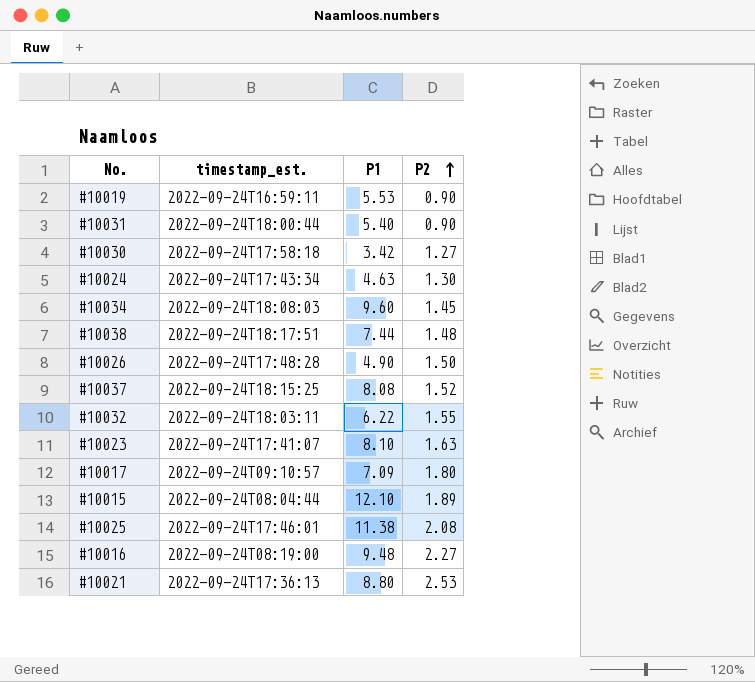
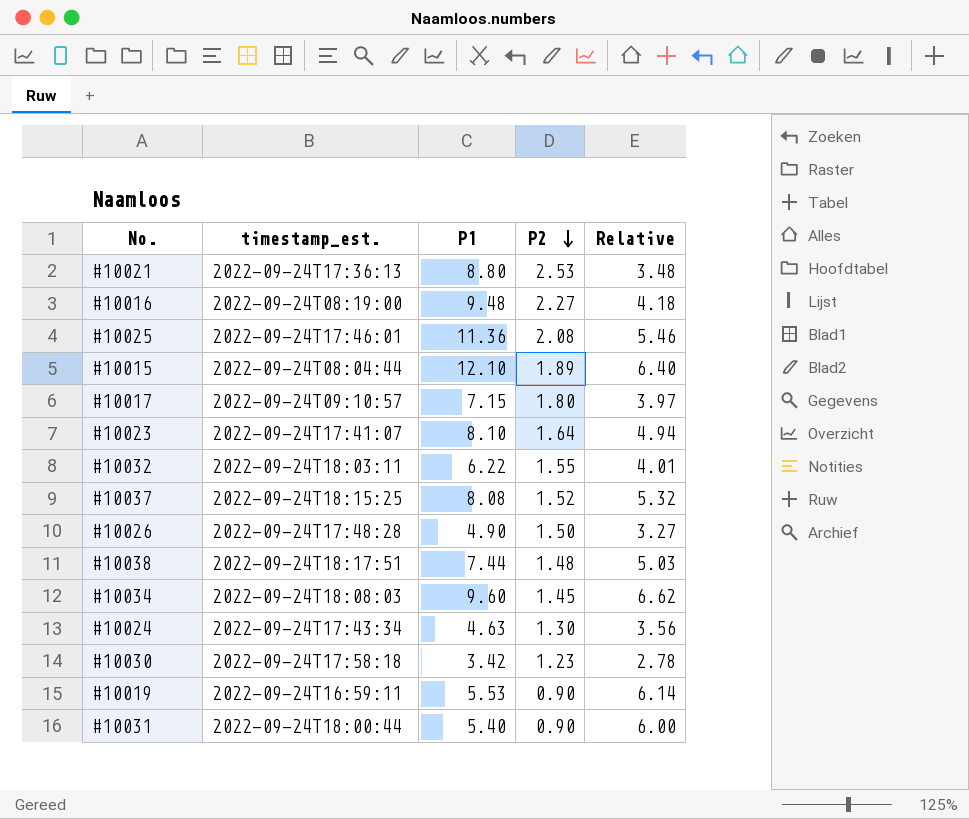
row order: P2 ascending -> P2 descending
column Relative | formula: none -> [P1] / [P2]
#10025 | P1: 11.38 -> 11.36
#10017 | P1: 7.09 -> 7.15
#10023 | P2: 1.63 -> 1.64
#10030 | P2: 1.27 -> 1.23

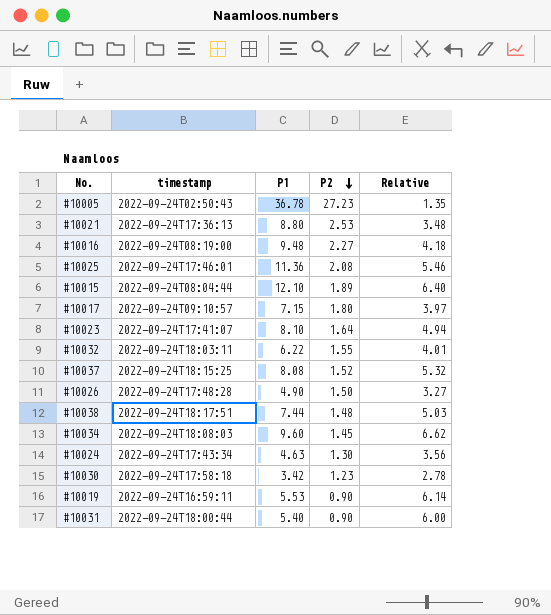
column name: timestamp_est. -> timestamp
row #10005: none -> 2022-09-24T02:50:43 | 36.78 | 27.23 | 1.35

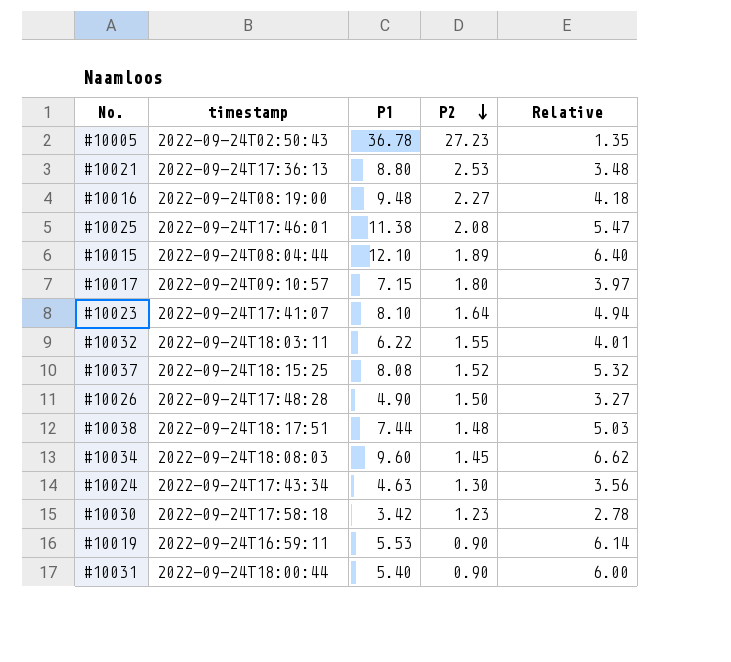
#10025 | P1: 11.36 -> 11.38
#10025 | Relative: 5.46 -> 5.47

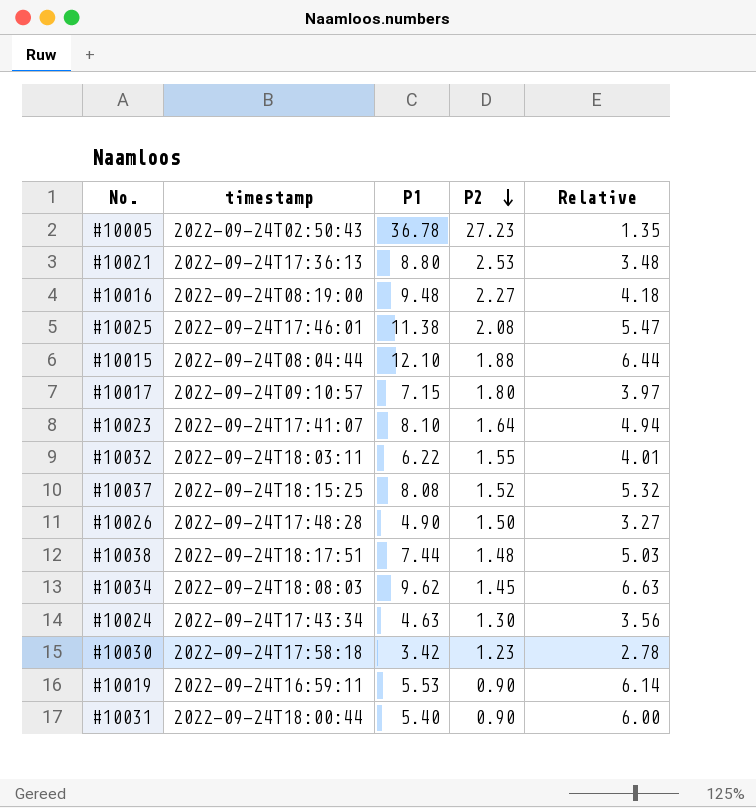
#10015 | P2: 1.89 -> 1.88
#10015 | Relative: 6.40 -> 6.44
#10034 | P1: 9.60 -> 9.62
#10034 | Relative: 6.62 -> 6.63

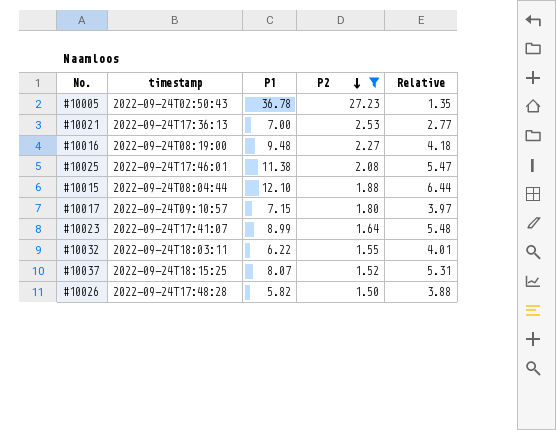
filter: none -> P2 >= 1.50
#10021 | P1: 8.80 -> 7.00
#10021 | Relative: 3.48 -> 2.77
#10023 | P1: 8.10 -> 8.99
#10023 | Relative: 4.94 -> 5.48
#10037 | P1: 8.08 -> 8.07
#10037 | Relative: 5.32 -> 5.31
#10026 | P1: 4.90 -> 5.82
#10026 | Relative: 3.27 -> 3.88

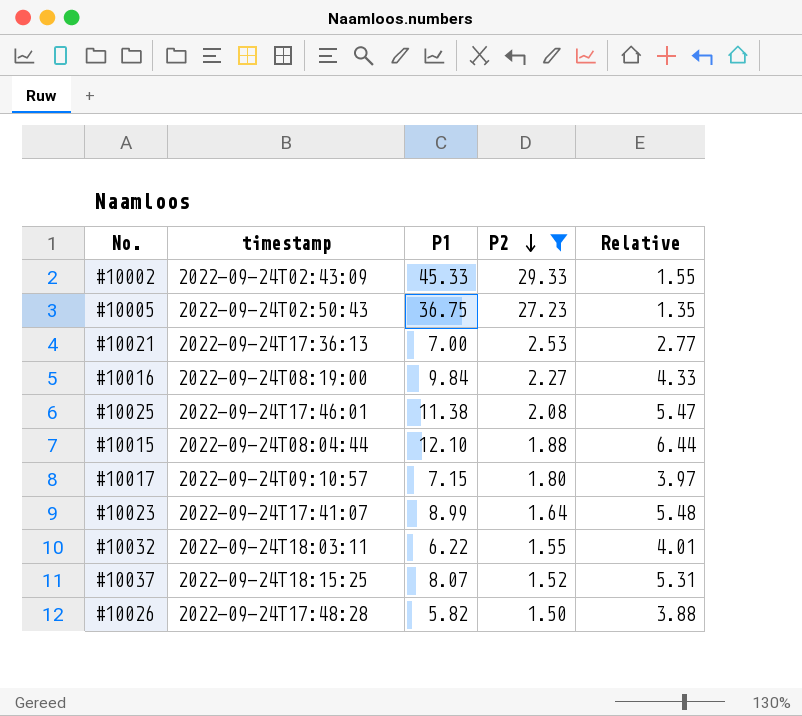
row #10002: none -> 2022-09-24T02:43:09 | 45.33 | 29.33 | 1.55
#10005 | P1: 36.78 -> 36.75
#10016 | P1: 9.48 -> 9.84
#10016 | Relative: 4.18 -> 4.33

